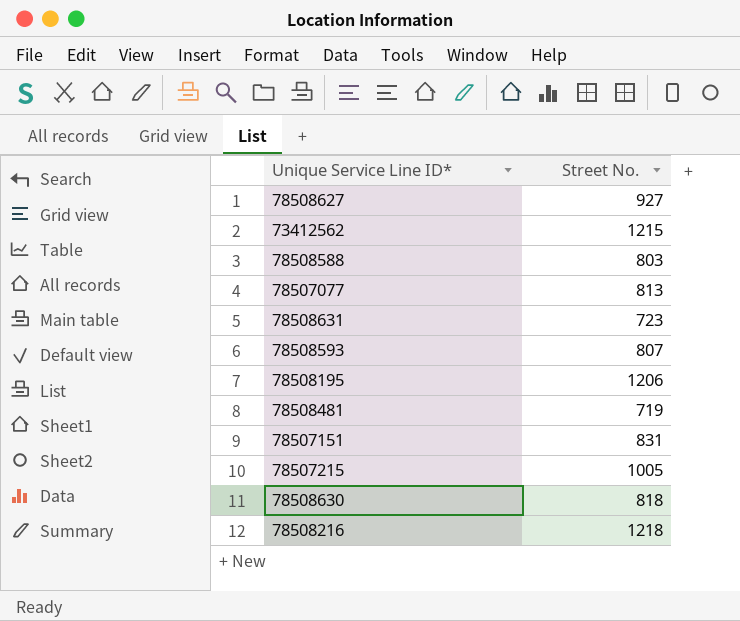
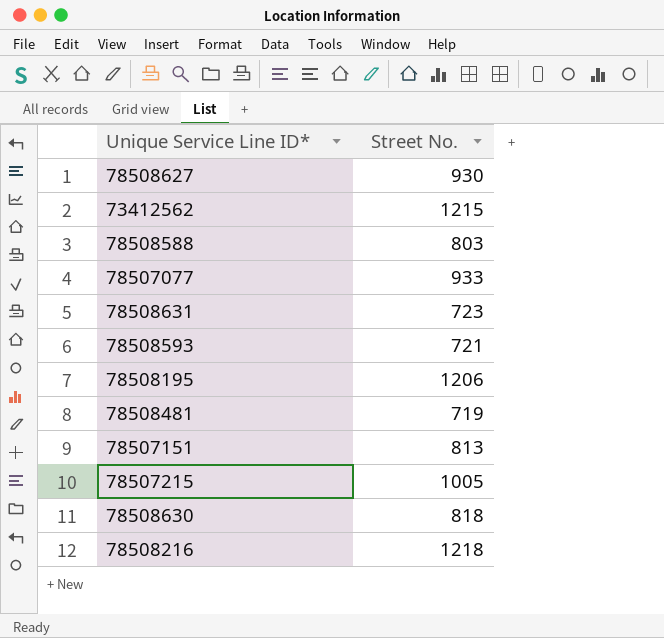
78508627 | Street No.: 927 -> 930
78507077 | Street No.: 813 -> 933
78508593 | Street No.: 807 -> 721
78507151 | Street No.: 831 -> 813

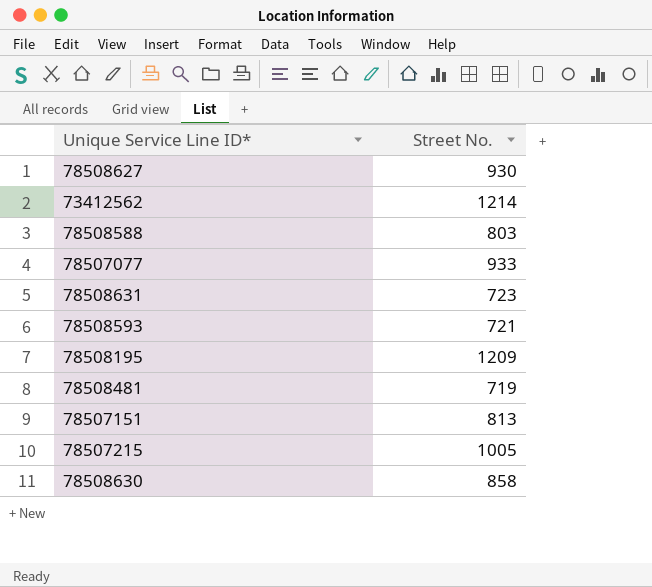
row 78508216: 1218 -> none
73412562 | Street No.: 1215 -> 1214
78508195 | Street No.: 1206 -> 1209
78508630 | Street No.: 818 -> 858

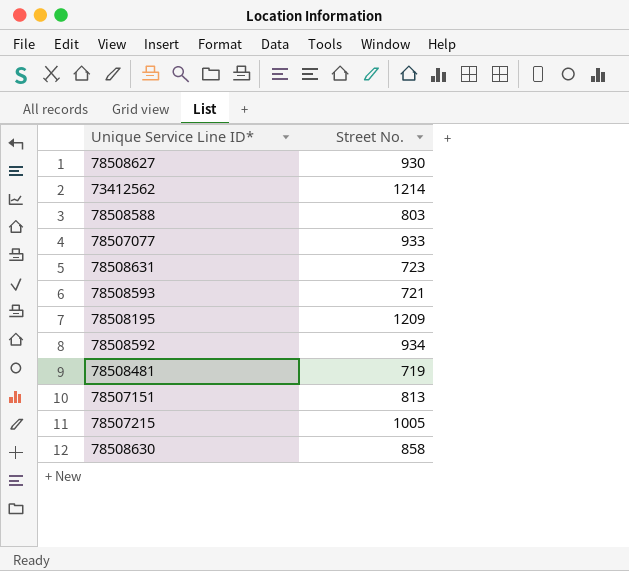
row 78508592: none -> 934

